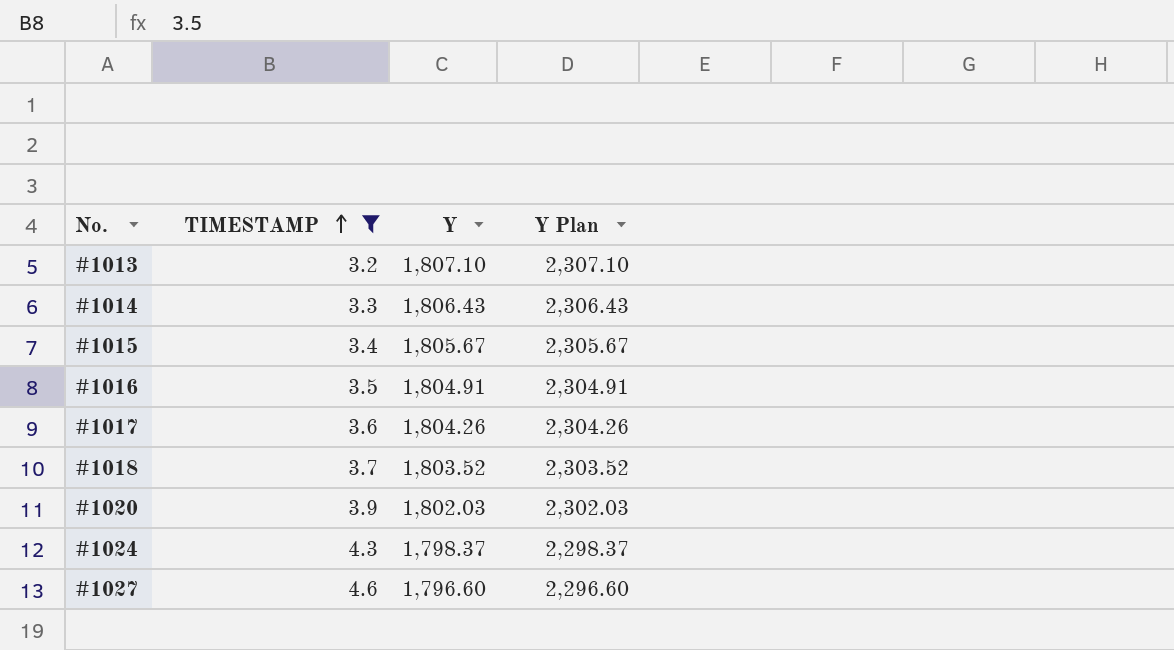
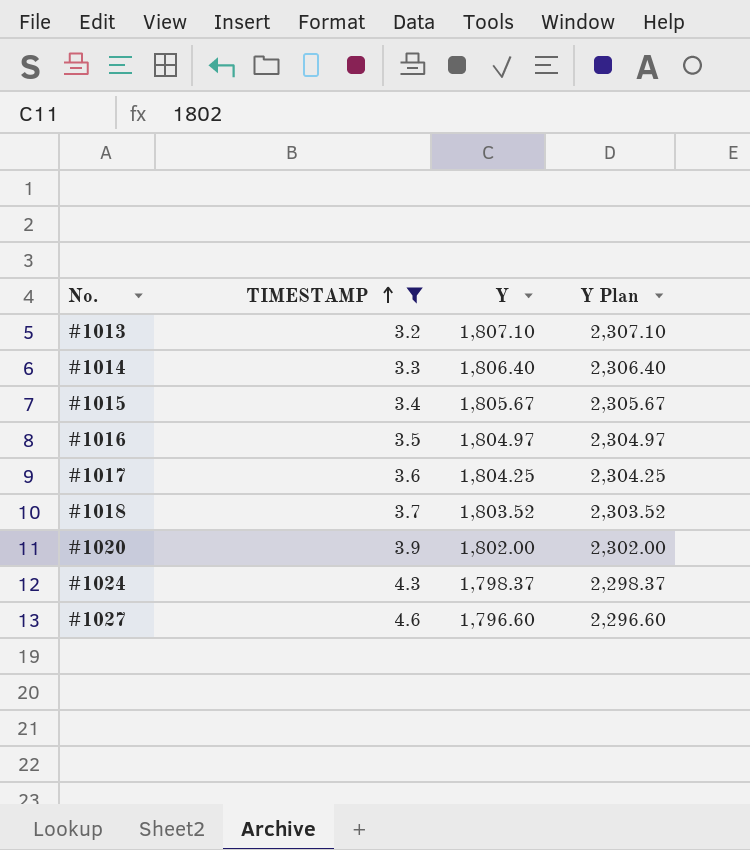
#1014 | Y: 1,806.43 -> 1,806.40
#1014 | Y Plan: 2,306.43 -> 2,306.40
#1016 | Y: 1,804.91 -> 1,804.97
#1016 | Y Plan: 2,304.91 -> 2,304.97
#1017 | Y: 1,804.26 -> 1,804.25
#1017 | Y Plan: 2,304.26 -> 2,304.25
#1020 | Y: 1,802.03 -> 1,802.00
#1020 | Y Plan: 2,302.03 -> 2,302.00

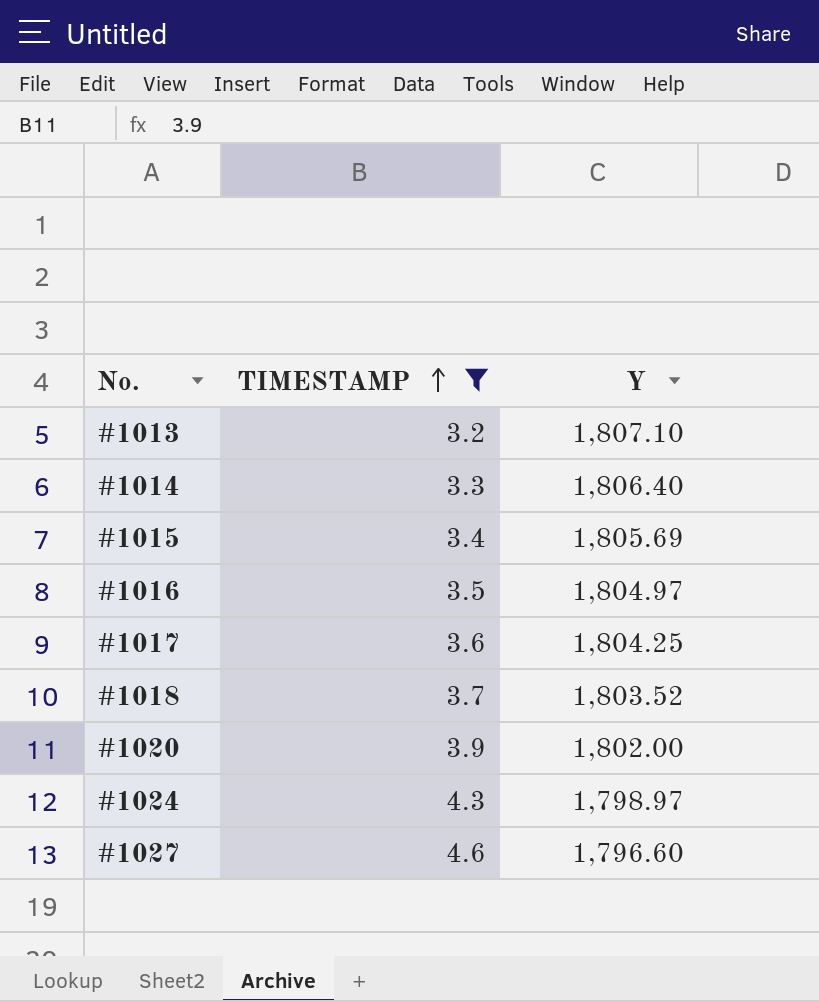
column Y Plan | formula: [Y] + 500 -> none
#1015 | Y: 1,805.67 -> 1,805.69
#1024 | Y: 1,798.37 -> 1,798.97

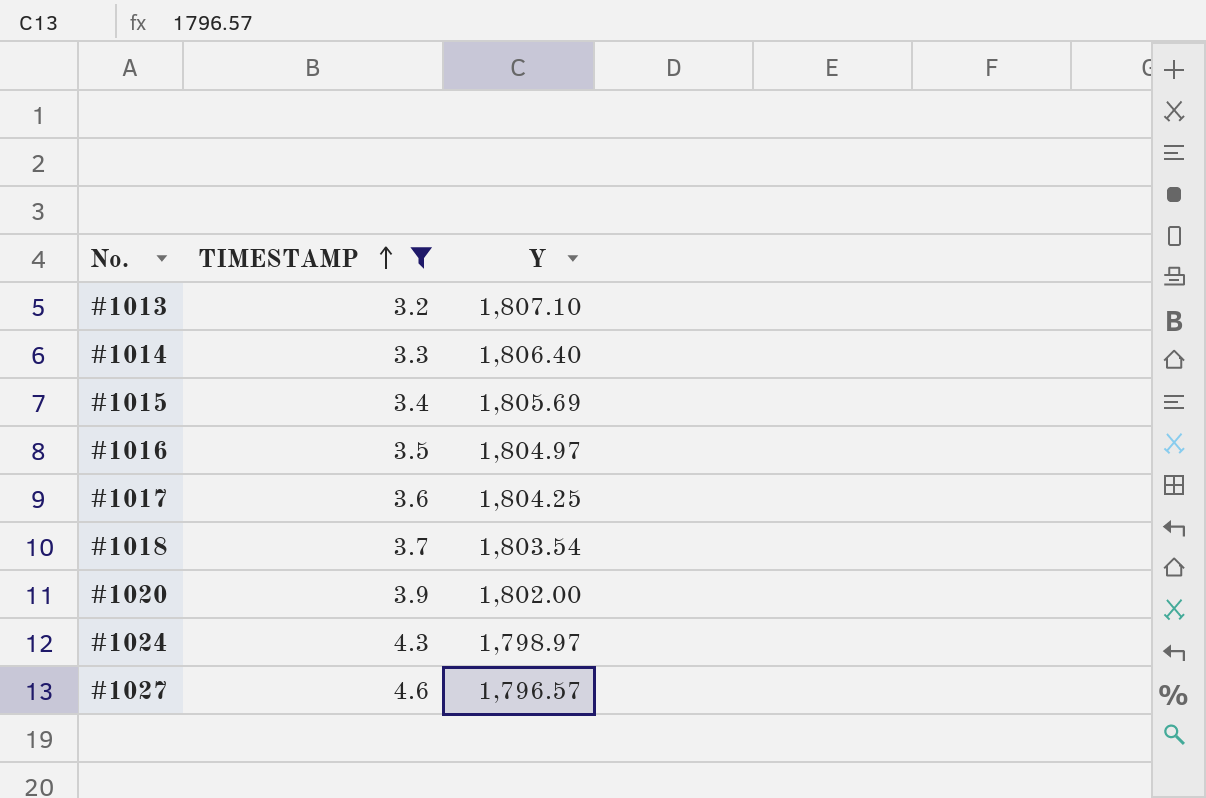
#1018 | Y: 1,803.52 -> 1,803.54
#1027 | Y: 1,796.60 -> 1,796.57

